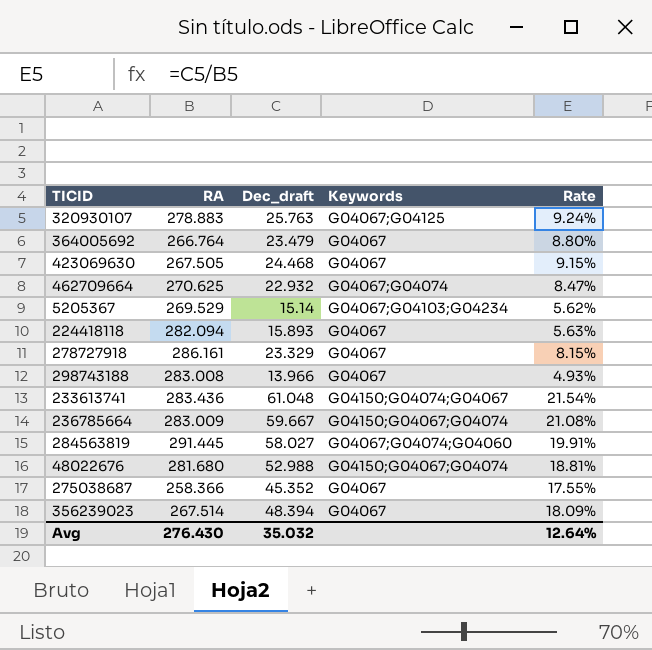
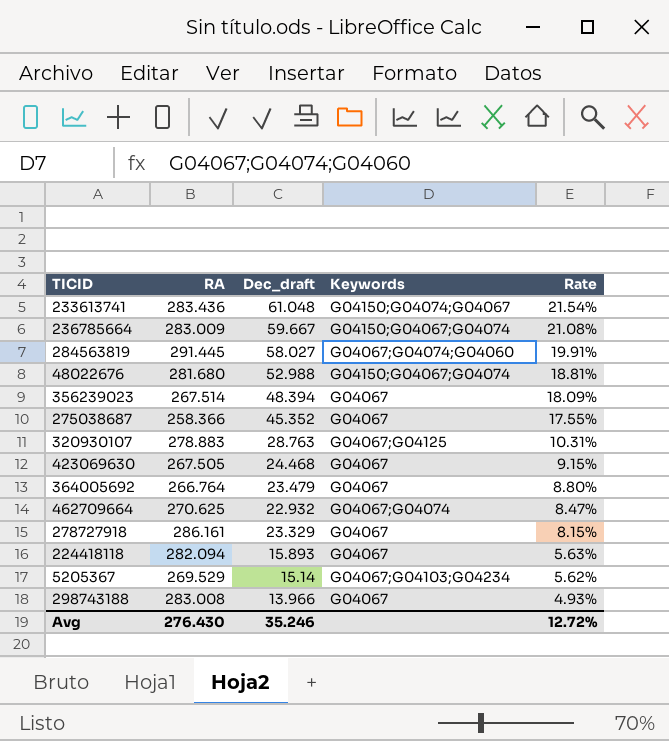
row order: none -> Rate descending
320930107 | Dec_draft: 25.763 -> 28.763
320930107 | Rate: 9.24% -> 10.31%
Avg | Dec_draft: 35.032 -> 35.246
Avg | Rate: 12.64% -> 12.72%

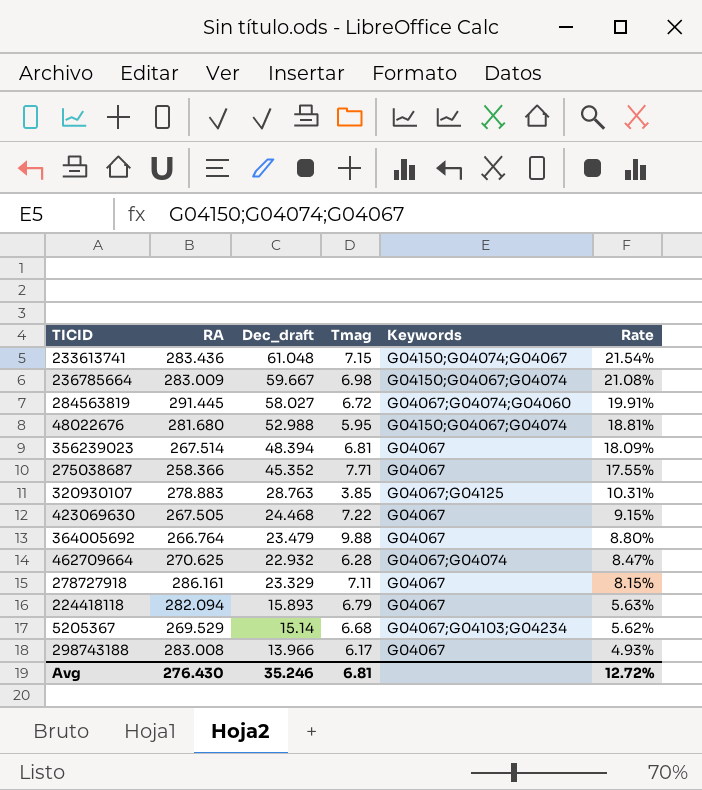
column Tmag | position: none -> 4

